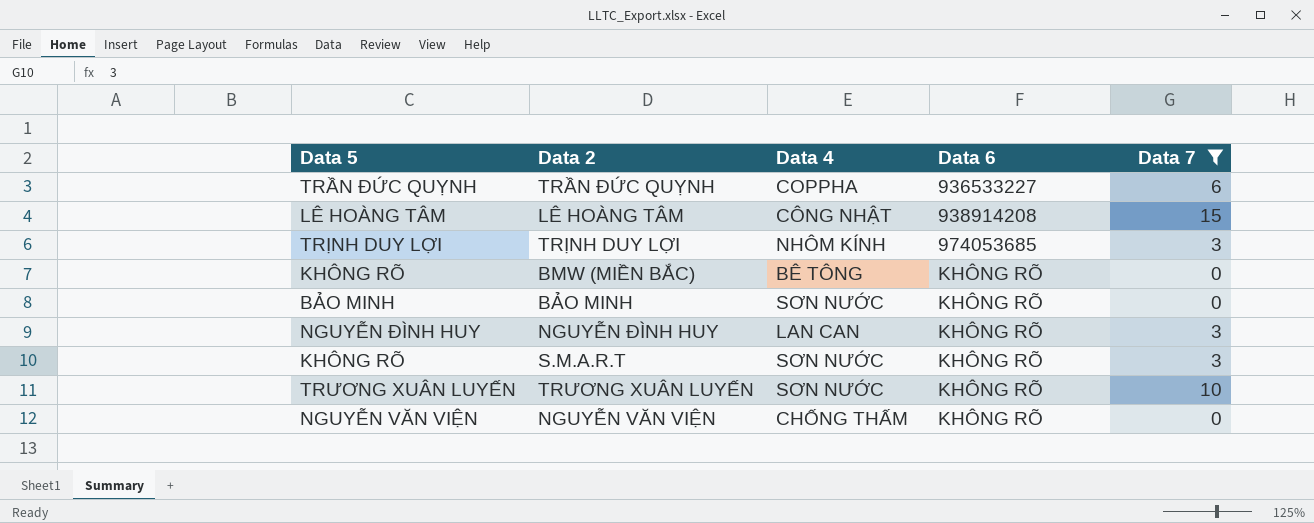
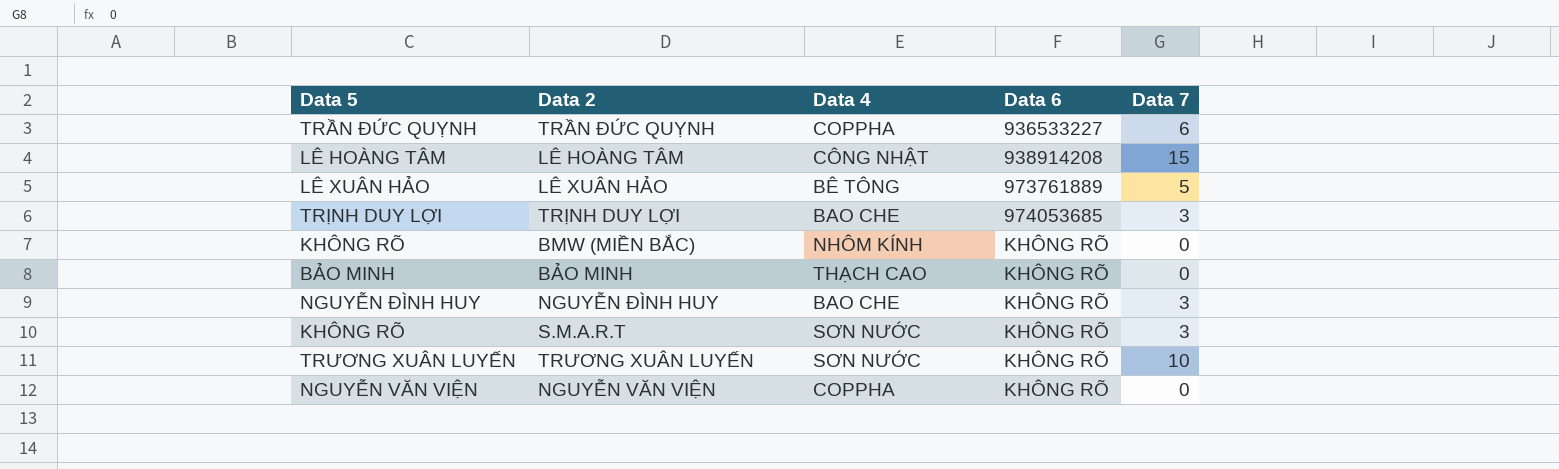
filter: Data 7 != 5 -> none
TRỊNH DUY LỢI | Data 4: NHÔM KÍNH -> BAO CHE
BMW (MIỀN BẮC) | Data 4: BÊ TÔNG -> NHÔM KÍNH
BẢO MINH | Data 4: SƠN NƯỚC -> THẠCH CAO
NGUYỄN ĐÌNH HUY | Data 4: LAN CAN -> BAO CHE
NGUYỄN VĂN VIỆN | Data 4: CHỐNG THẤM -> COPPHA

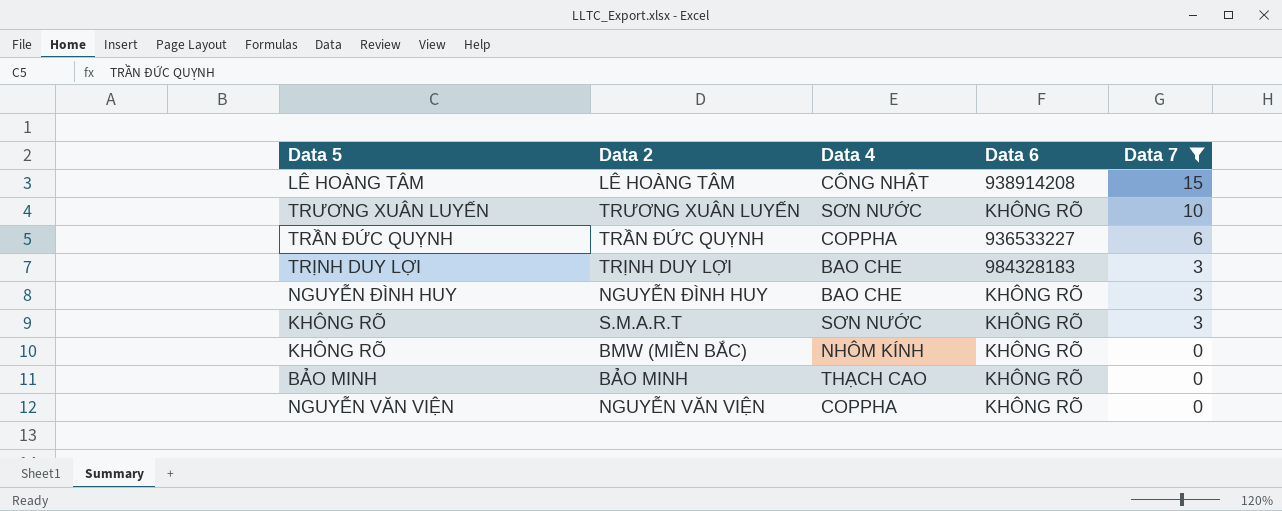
filter: none -> Data 7 != 5
row order: Data 6 ascending -> Data 7 descending
TRỊNH DUY LỢI | Data 6: 974053685 -> 984328183

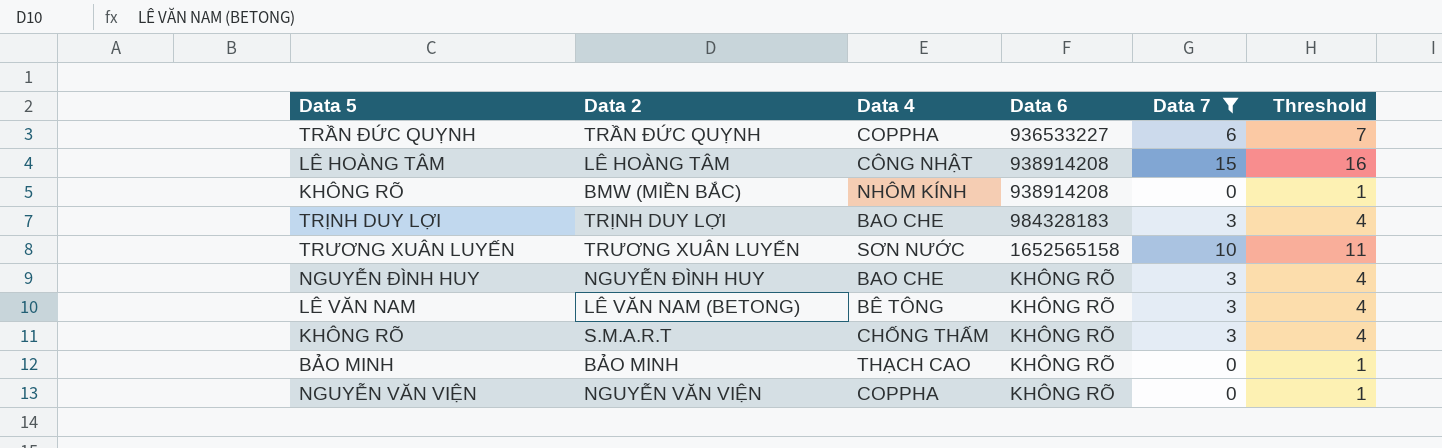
row order: Data 7 descending -> Data 6 ascending
column Threshold | formula: none -> [Data 7] + 1
BMW (MIỀN BẮC) | Data 6: KHÔNG RÕ -> 938914208
TRƯƠNG XUÂN LUYẾN | Data 6: KHÔNG RÕ -> 1652565158
row LÊ VĂN NAM (BETONG): none -> LÊ VĂN NAM | BÊ TÔNG | KHÔNG RÕ | 3 | 4
S.M.A.R.T | Data 4: SƠN NƯỚC -> CHỐNG THẤM

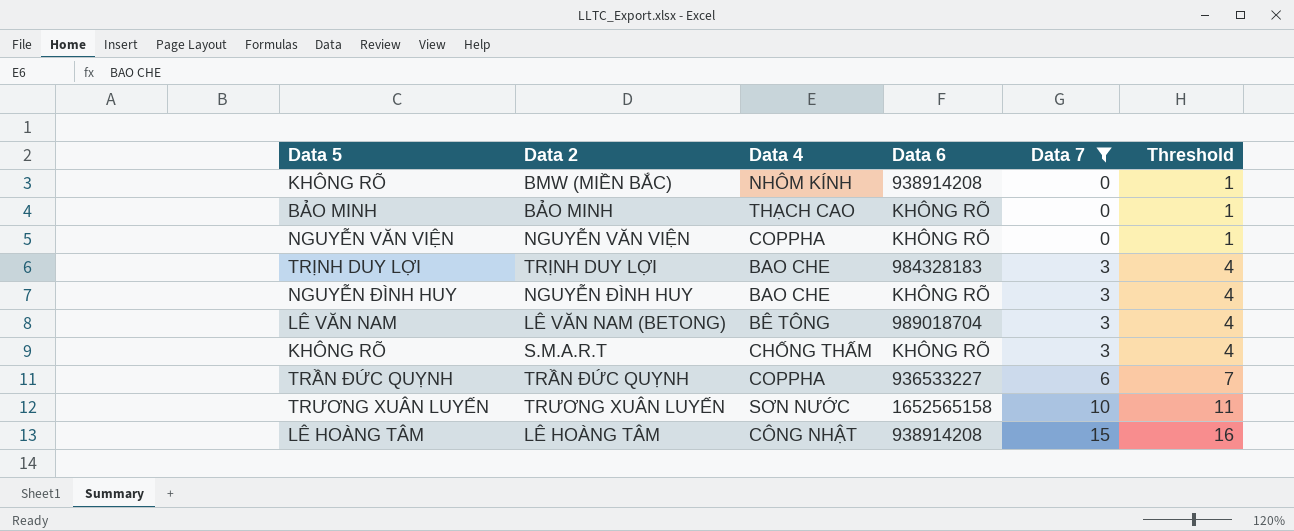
row order: Data 6 ascending -> Data 7 ascending
LÊ VĂN NAM (BETONG) | Data 6: KHÔNG RÕ -> 989018704

